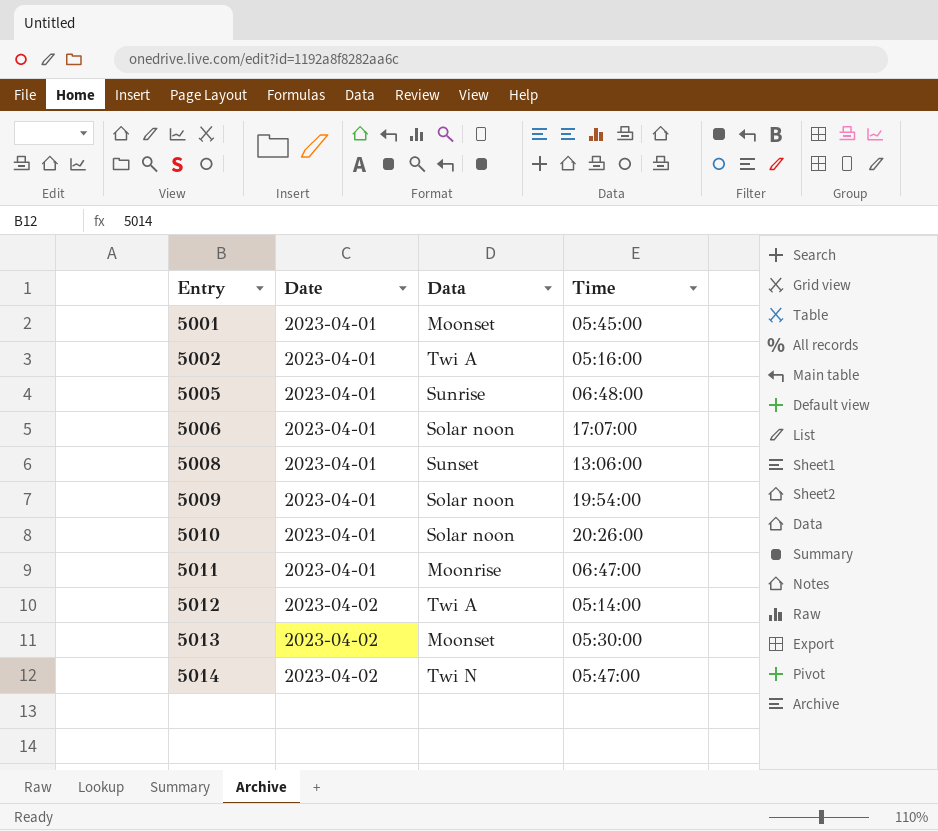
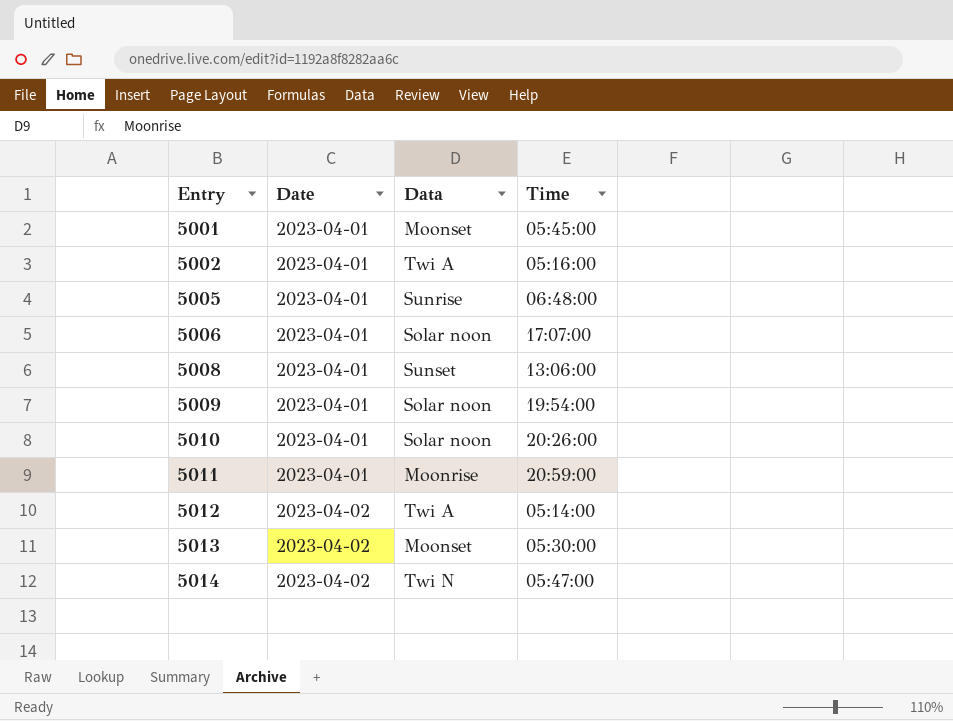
5011 | Time: 06:47:00 -> 20:59:00

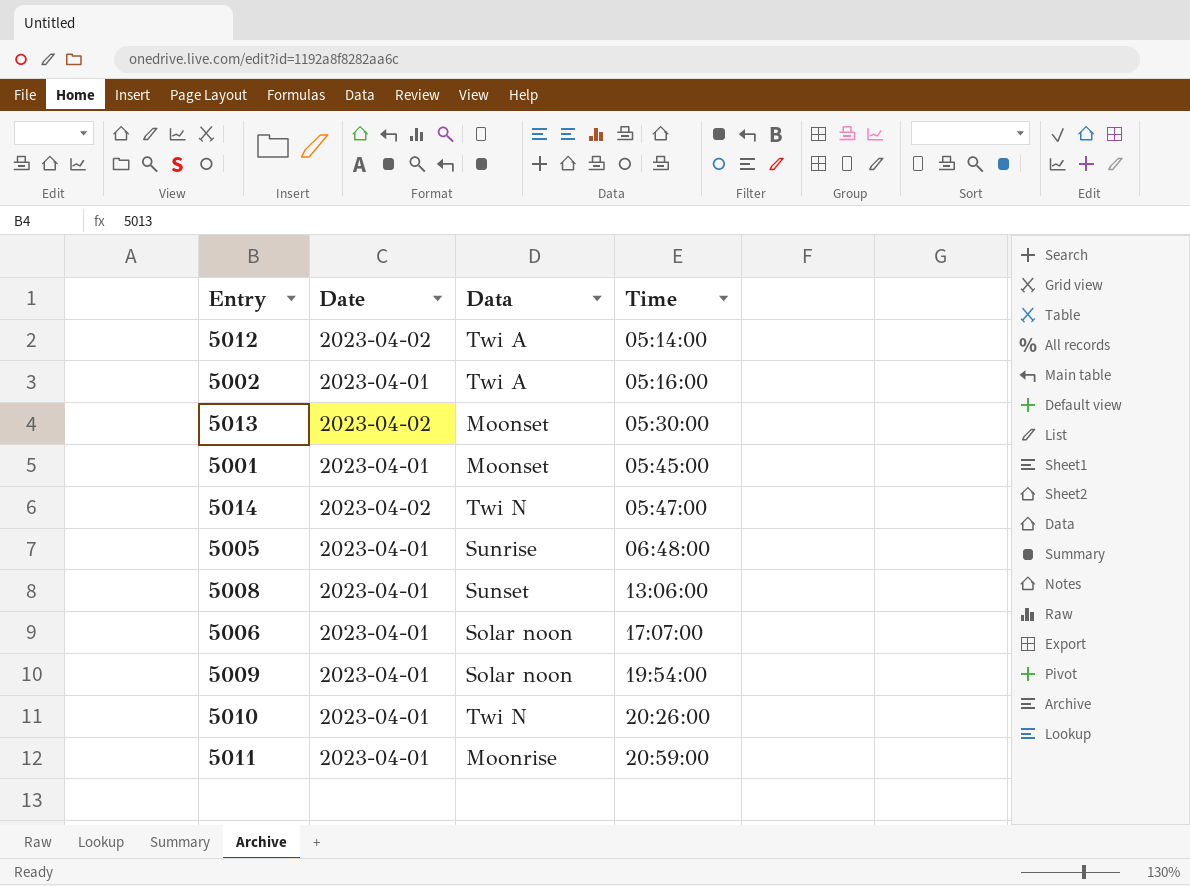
row order: Entry ascending -> Time ascending
5010 | Data: Solar noon -> Twi N

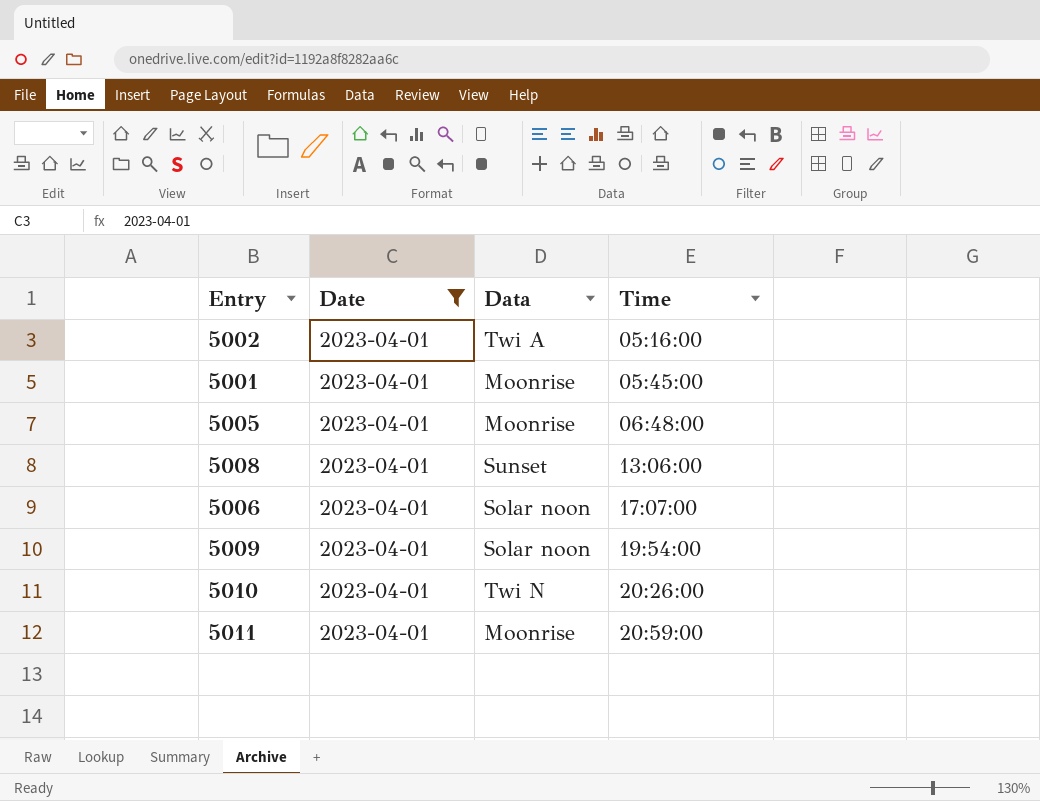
filter: none -> Date = 2023-04-01
5001 | Data: Moonset -> Moonrise
5005 | Data: Sunrise -> Moonrise

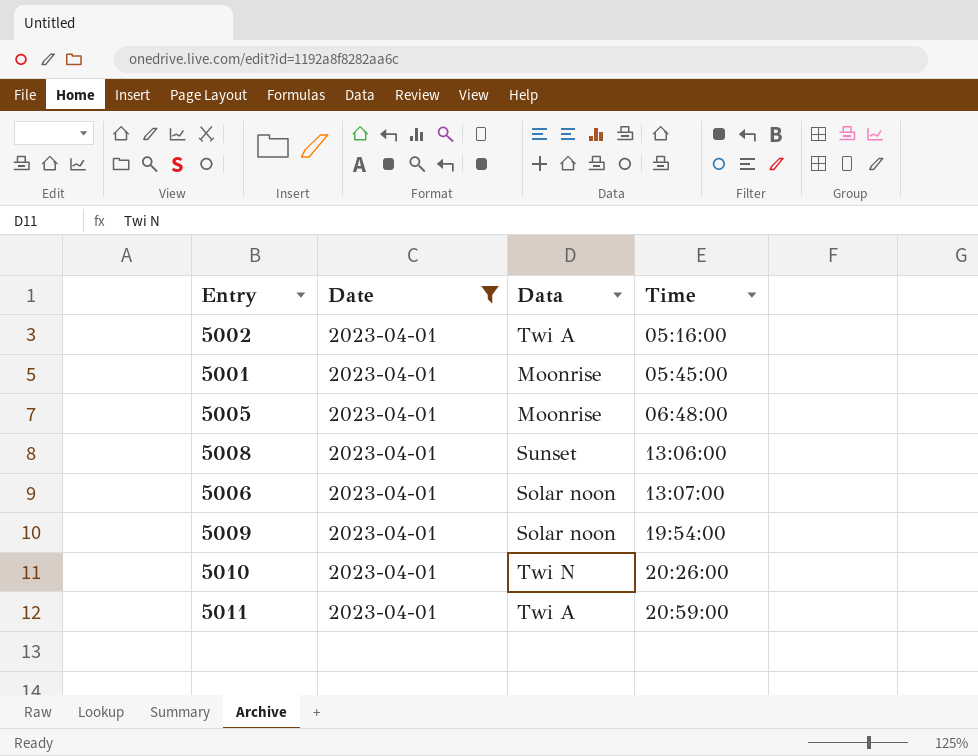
5006 | Time: 17:07:00 -> 13:07:00
5011 | Data: Moonrise -> Twi A

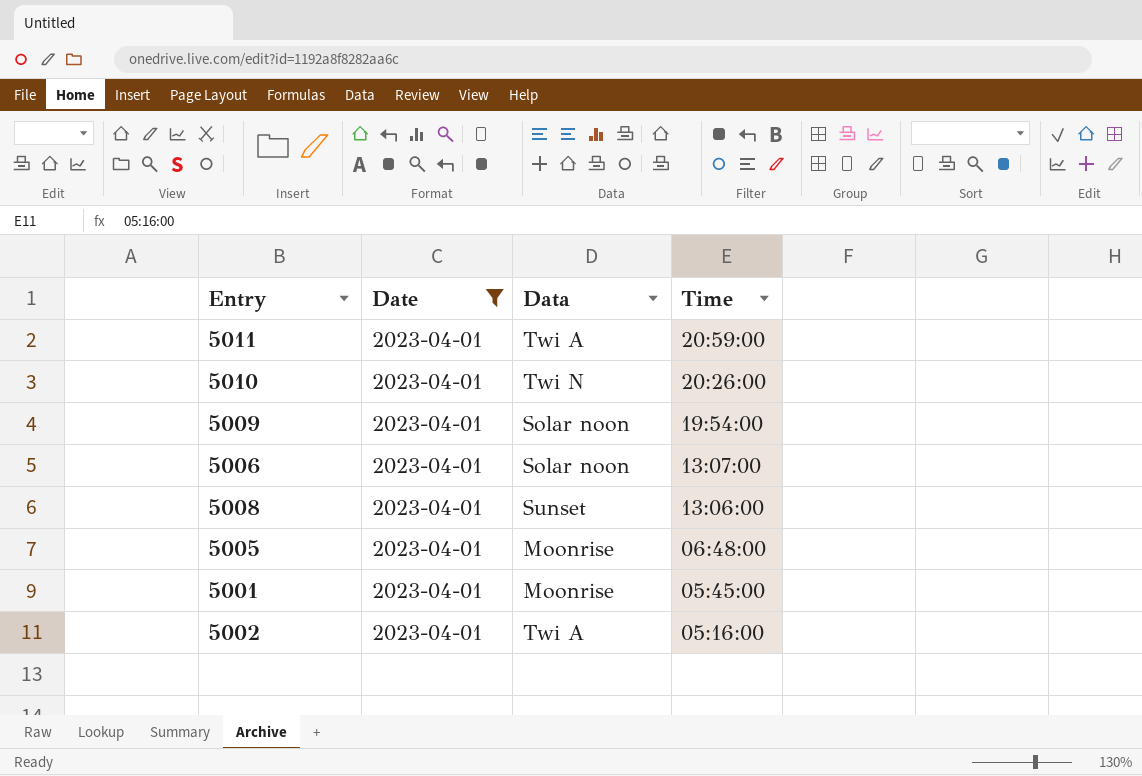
row order: Time ascending -> Time descending

